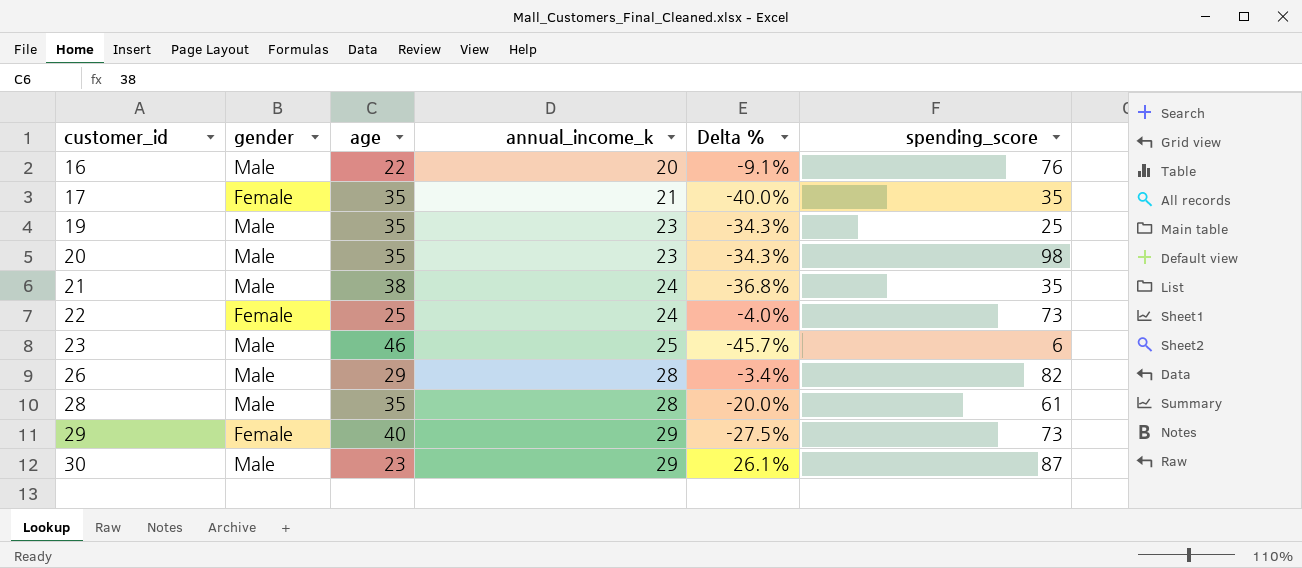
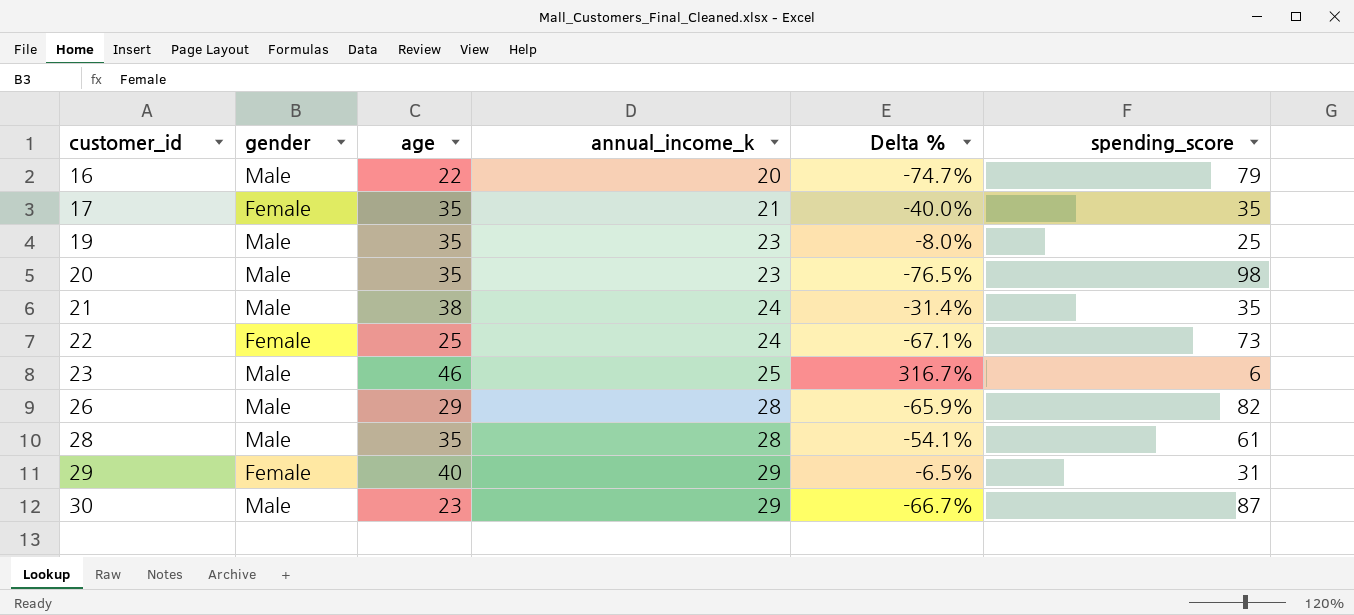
column Delta % | formula: ([annual_income_k] - [age]) / [age] -> ([annual_income_k] - [spending_score]) / [spending_score]
16 | spending_score: 76 -> 79
29 | spending_score: 73 -> 31

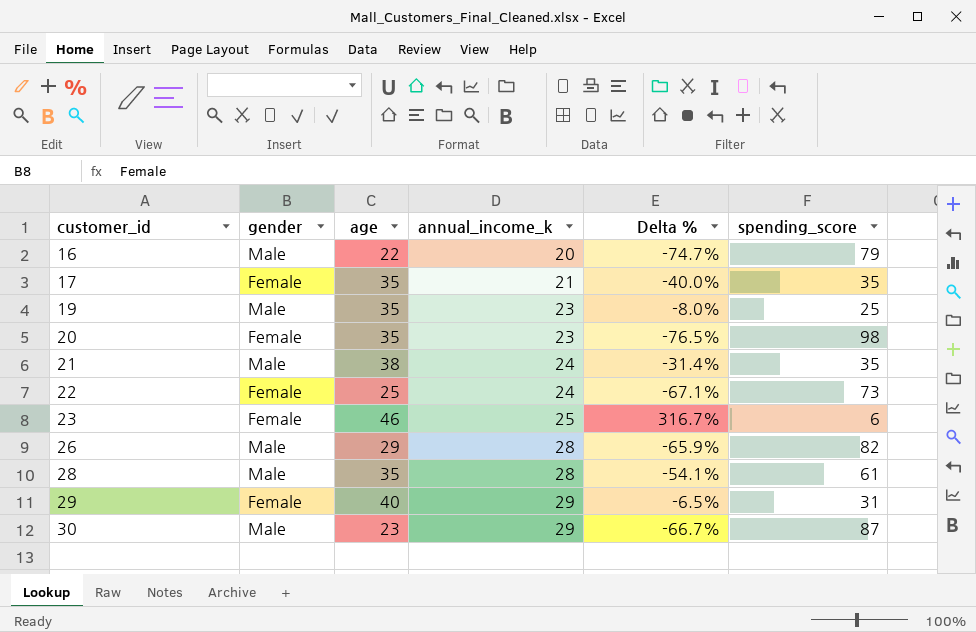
20 | gender: Male -> Female
23 | gender: Male -> Female

